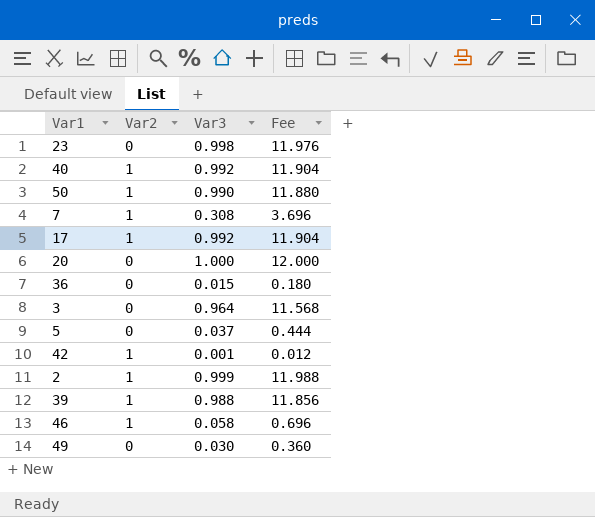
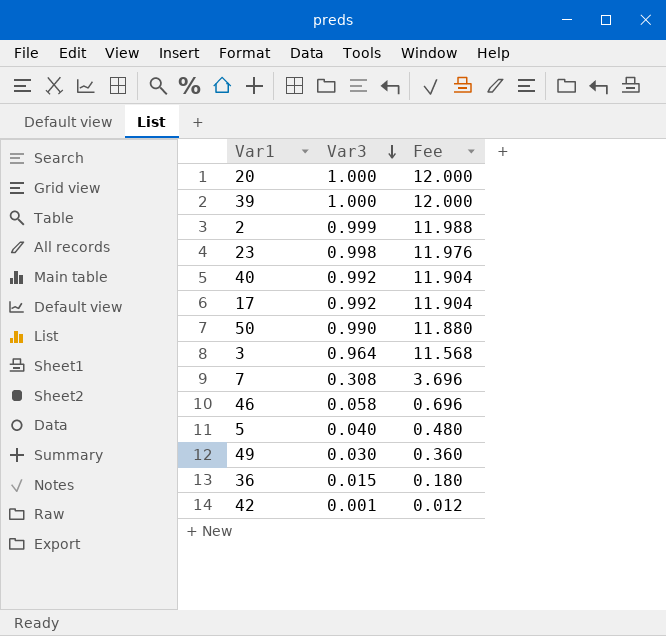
row order: none -> Var3 descending
column Var2 | position: 2 -> none
39 | Var3: 0.988 -> 1.000
39 | Fee: 11.856 -> 12.000
5 | Var3: 0.037 -> 0.040
5 | Fee: 0.444 -> 0.480

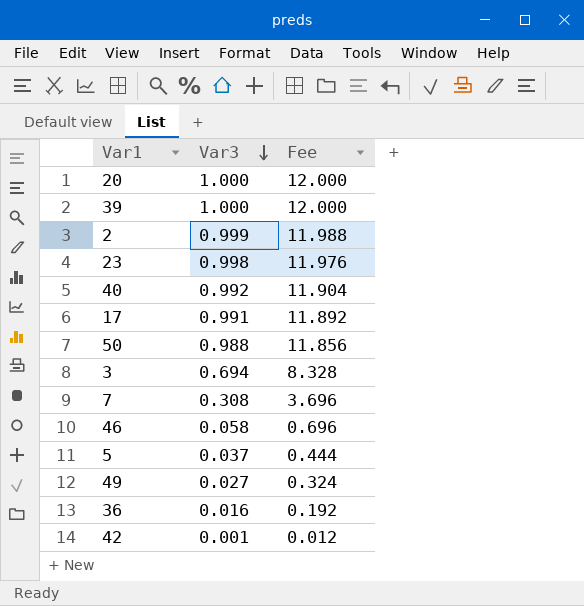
17 | Var3: 0.992 -> 0.991
17 | Fee: 11.904 -> 11.892
50 | Var3: 0.990 -> 0.988
50 | Fee: 11.880 -> 11.856
3 | Var3: 0.964 -> 0.694
3 | Fee: 11.568 -> 8.328
5 | Var3: 0.040 -> 0.037
5 | Fee: 0.480 -> 0.444
49 | Var3: 0.030 -> 0.027
49 | Fee: 0.360 -> 0.324
36 | Var3: 0.015 -> 0.016
36 | Fee: 0.180 -> 0.192

